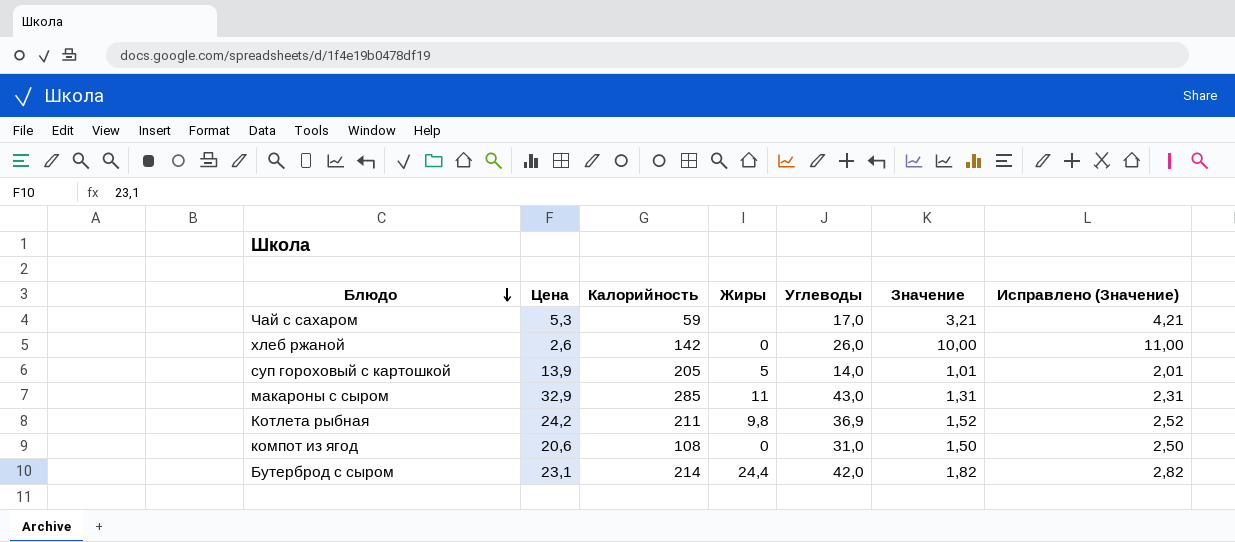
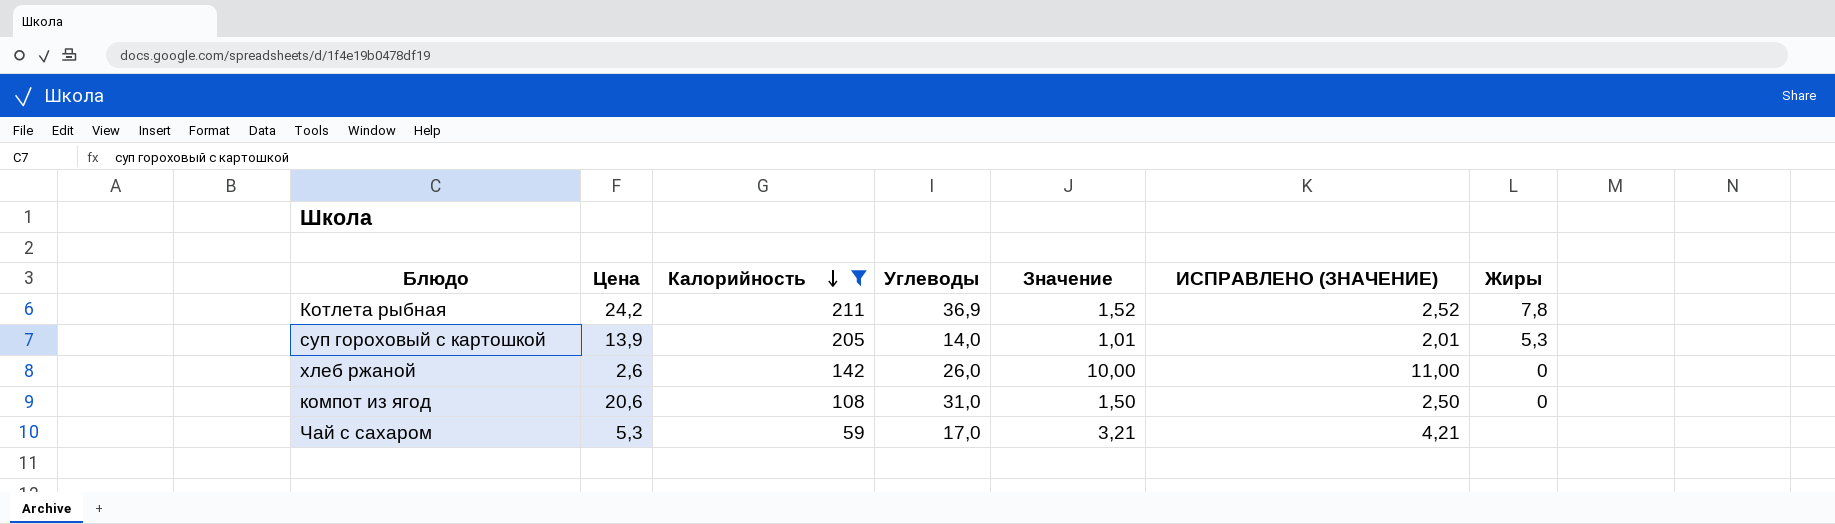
filter: none -> Калорийность <= 211
row order: Блюдо descending -> Калорийность descending
column name: Исправлено (Значение) -> ИСПРАВЛЕНО (ЗНАЧЕНИЕ)
column Жиры | position: 4 -> 7
Котлета рыбная | Жиры: 9,8 -> 7,8
суп гороховый с картошкой | Жиры: 5 -> 5,3

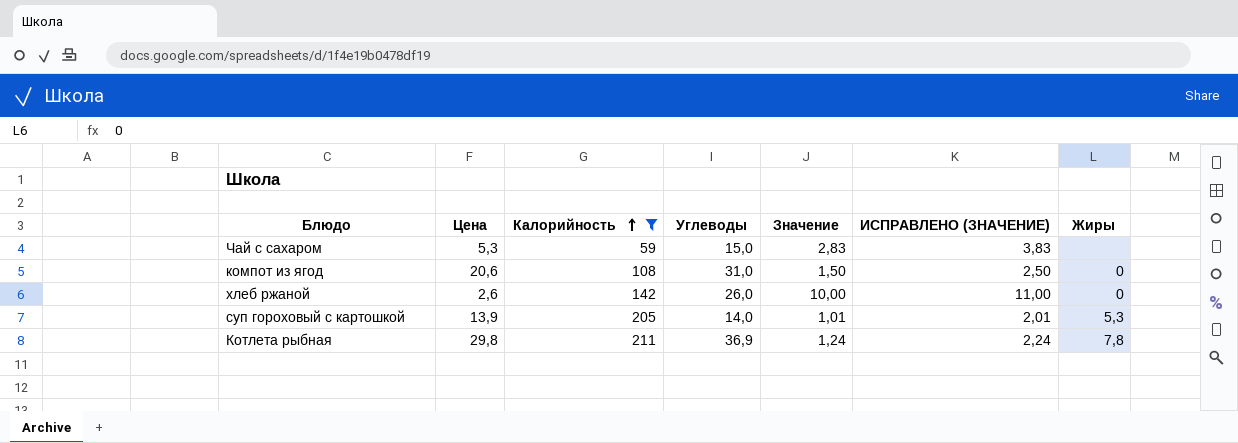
row order: Калорийность descending -> Калорийность ascending
Чай с сахаром | Углеводы: 17,0 -> 15,0
Чай с сахаром | Значение: 3,21 -> 2,83
Чай с сахаром | ИСПРАВЛЕНО (ЗНАЧЕНИЕ): 4,21 -> 3,83
Котлета рыбная | Цена: 24,2 -> 29,8
Котлета рыбная | Значение: 1,52 -> 1,24
Котлета рыбная | ИСПРАВЛЕНО (ЗНАЧЕНИЕ): 2,52 -> 2,24

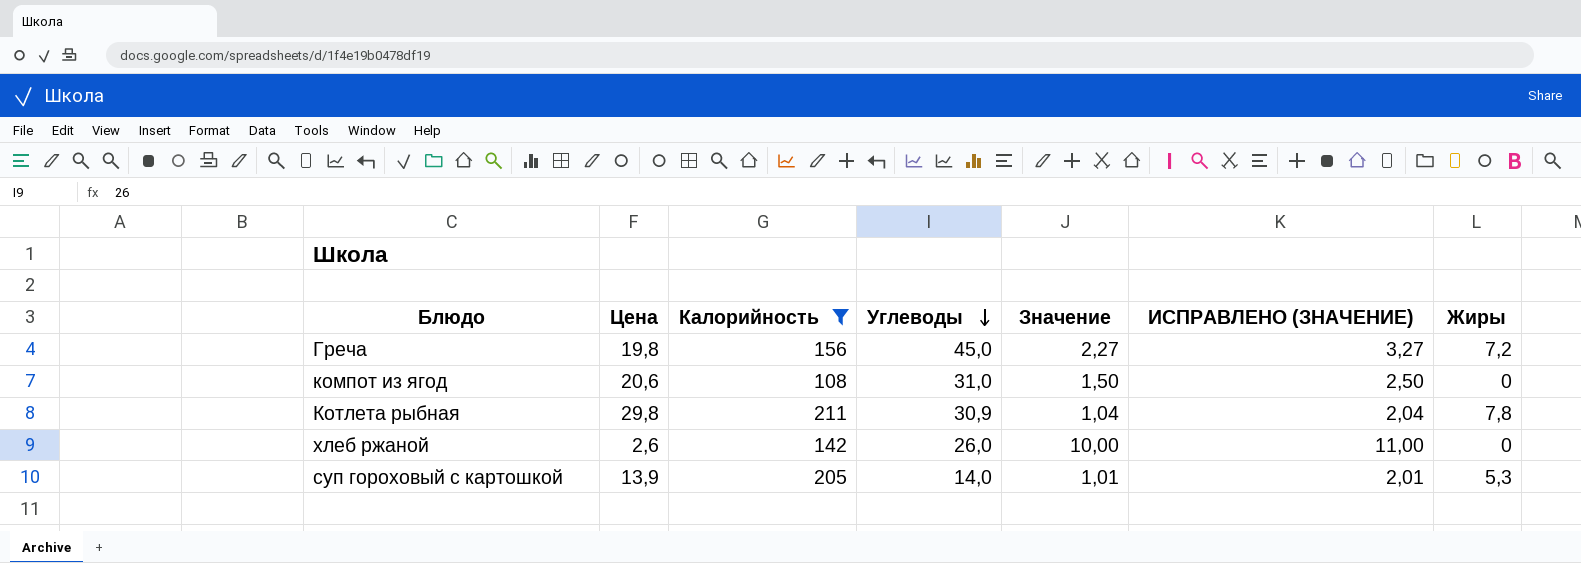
row order: Калорийность ascending -> Углеводы descending
row Чай с сахаром: 5,3 | 59 | 15,0 | 2,83 | 3,83 | none -> none
row Греча: none -> 19,8 | 156 | 45,0 | 2,27 | 3,27 | 7,2
Котлета рыбная | Углеводы: 36,9 -> 30,9
Котлета рыбная | Значение: 1,24 -> 1,04
Котлета рыбная | ИСПРАВЛЕНО (ЗНАЧЕНИЕ): 2,24 -> 2,04

